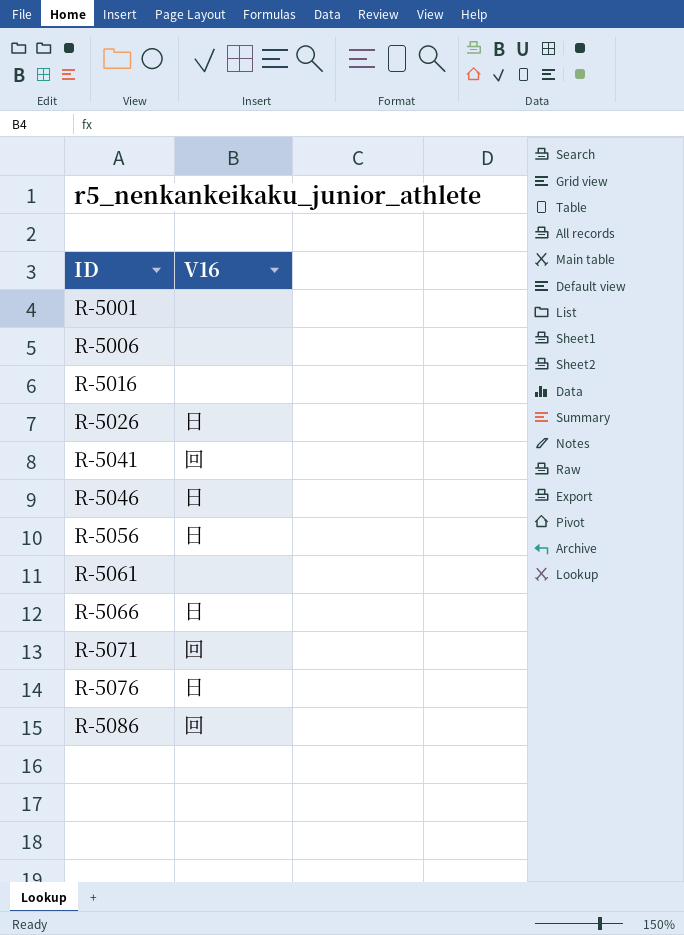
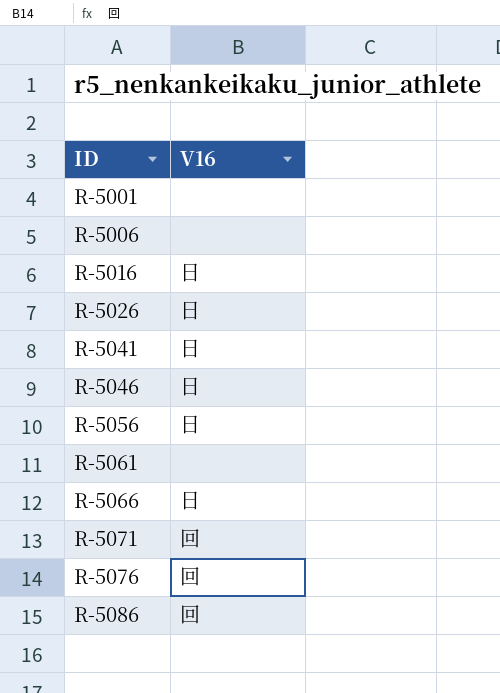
R-5016 | V16: none -> 日
R-5041 | V16: 回 -> 日
R-5076 | V16: 日 -> 回

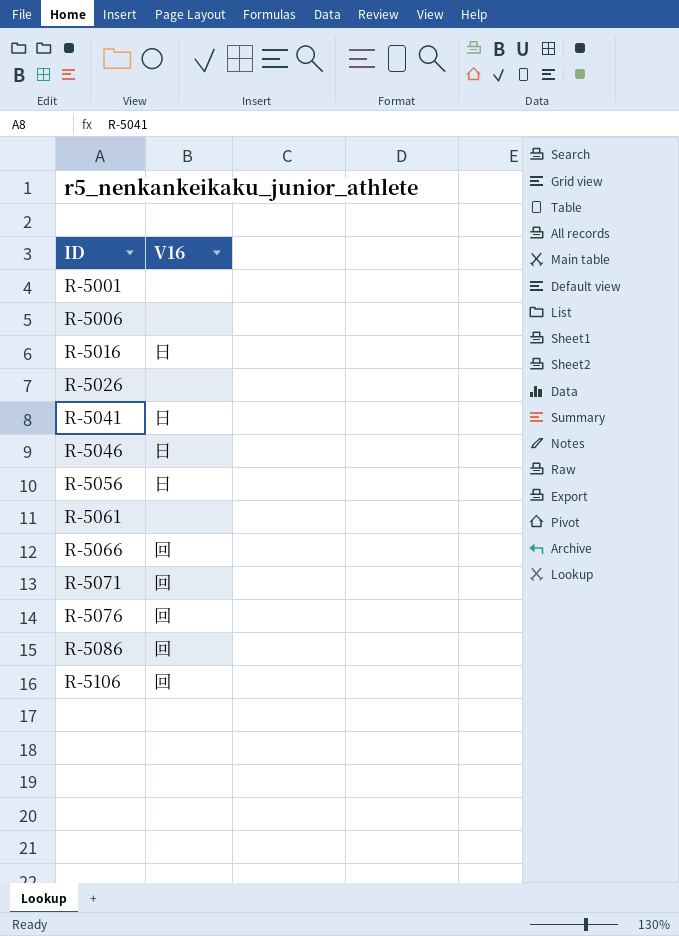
R-5026 | V16: 日 -> none
R-5066 | V16: 日 -> 回
row R-5106: none -> 回

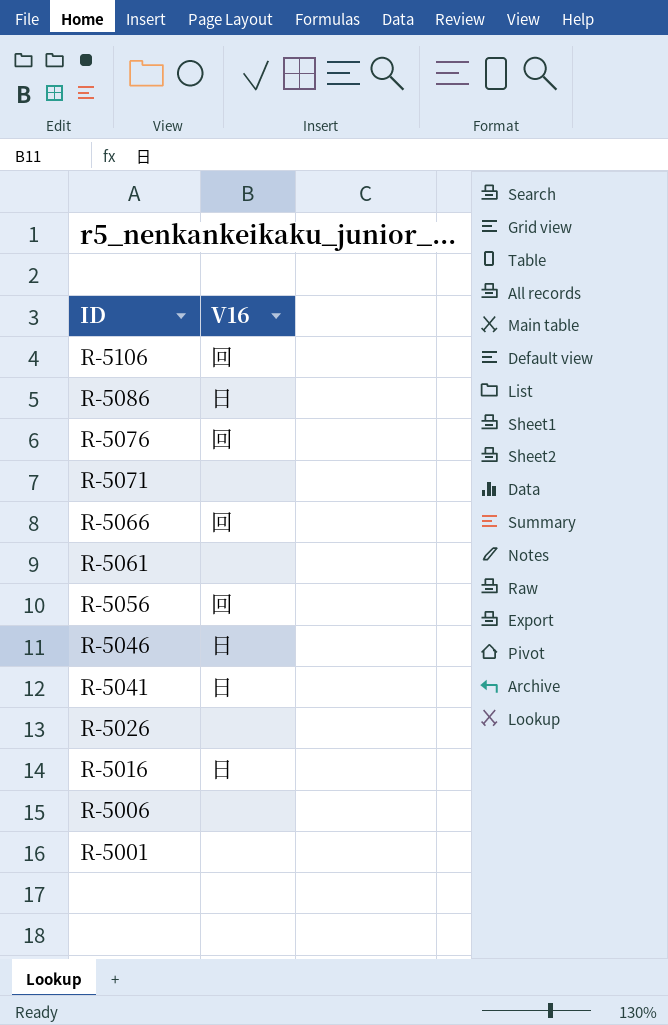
row order: ID ascending -> ID descending
R-5086 | V16: 回 -> 日
R-5071 | V16: 回 -> none
R-5056 | V16: 日 -> 回

